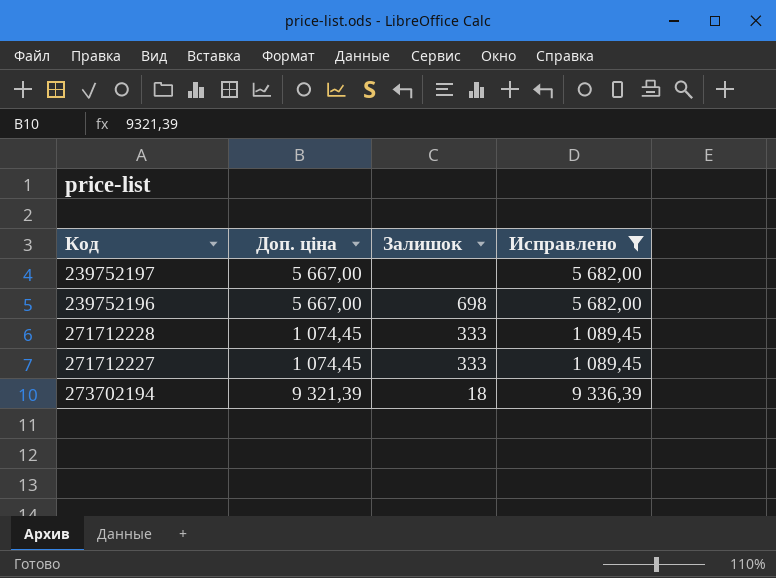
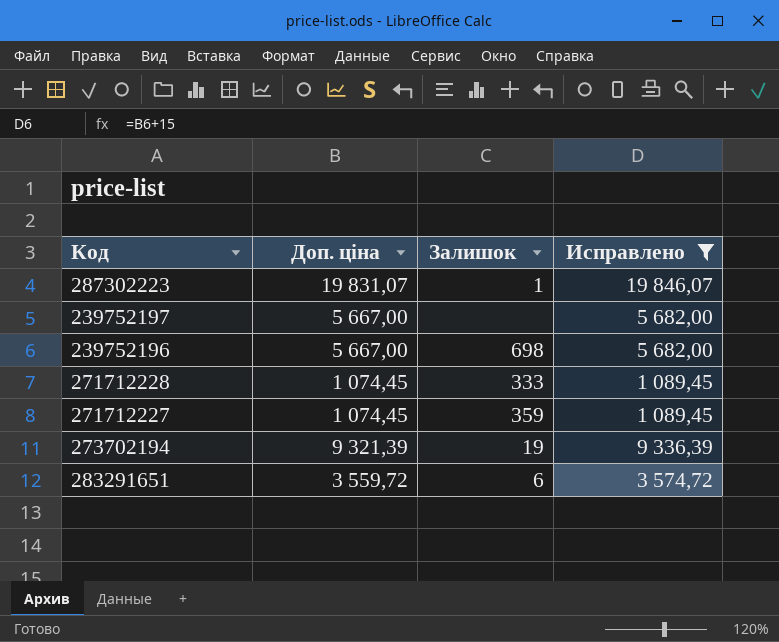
row 287302223: none -> 19 831,07 | 1 | 19 846,07
271712227 | Залишок: 333 -> 359
273702194 | Залишок: 18 -> 19
row 283291651: none -> 3 559,72 | 6 | 3 574,72

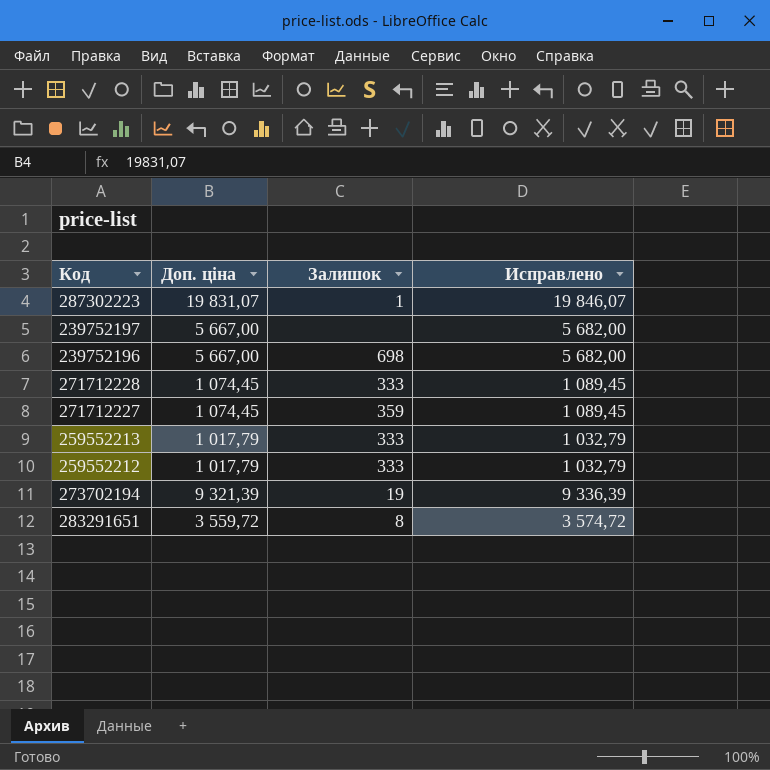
filter: Исправлено != 1 032,79 -> none
283291651 | Залишок: 6 -> 8

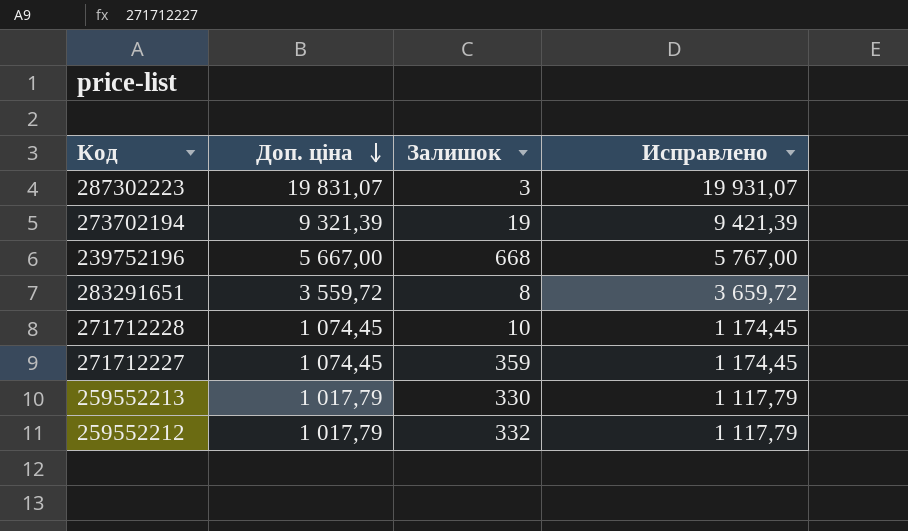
row order: none -> Доп. ціна descending
column Исправлено | formula: [Доп. ціна] + 15 -> [Доп. ціна] + 100
row 239752197: 5 667,00 | none | 5 682,00 -> none
287302223 | Залишок: 1 -> 3
239752196 | Залишок: 698 -> 668
271712228 | Залишок: 333 -> 10
259552213 | Залишок: 333 -> 330
259552212 | Залишок: 333 -> 332

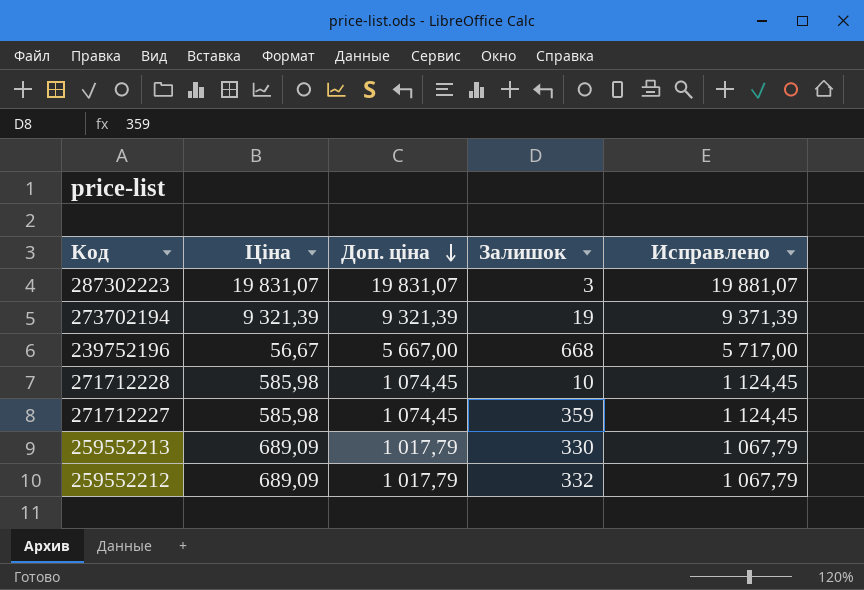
column Ціна | position: none -> 2
column Исправлено | formula: [Доп. ціна] + 100 -> [Доп. ціна] + 50
row 283291651: 3 559,72 | 8 | 3 659,72 -> none

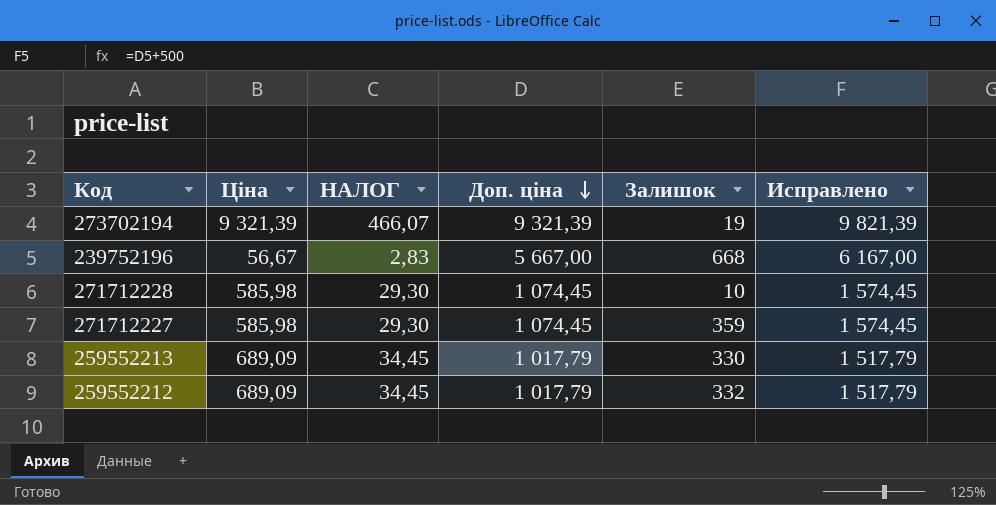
column НАЛОГ | formula: none -> [Ціна] * 0,05
column Исправлено | formula: [Доп. ціна] + 50 -> [Доп. ціна] + 500
row 287302223: 19 831,07 | 19 831,07 | 3 | 19 881,07 -> none

